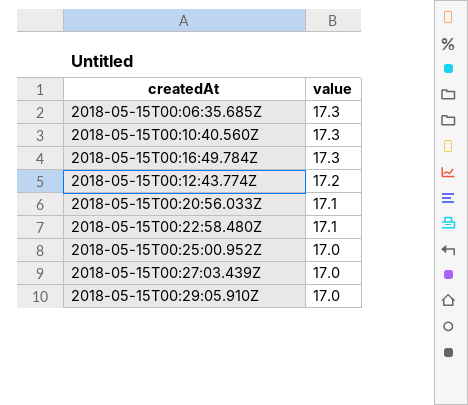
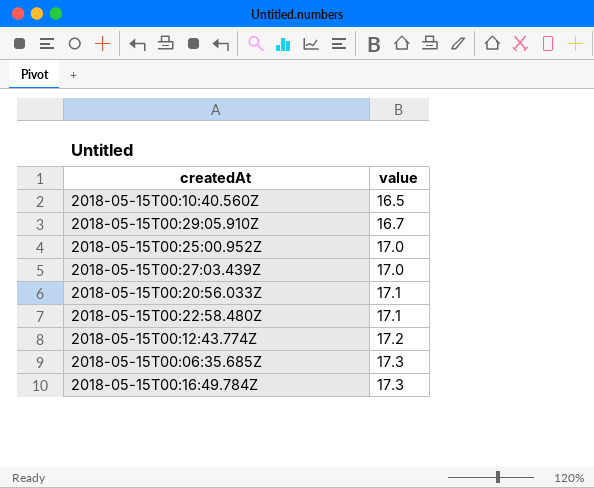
row order: value descending -> value ascending
2018-05-15T00:10:40.560Z | value: 17.3 -> 16.5
2018-05-15T00:29:05.910Z | value: 17.0 -> 16.7

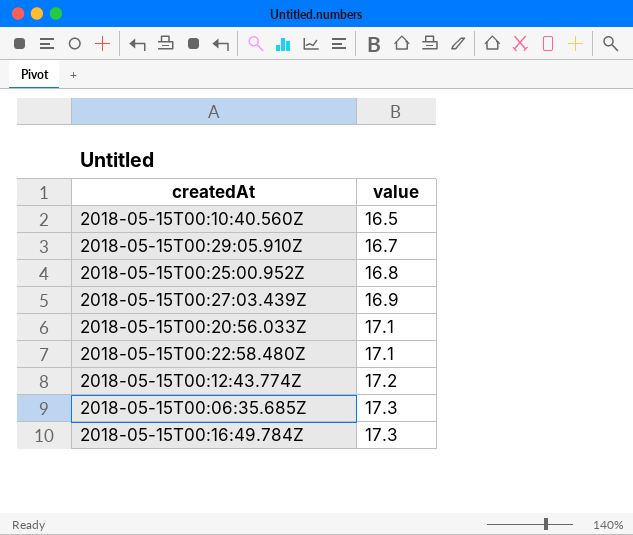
2018-05-15T00:25:00.952Z | value: 17.0 -> 16.8
2018-05-15T00:27:03.439Z | value: 17.0 -> 16.9

